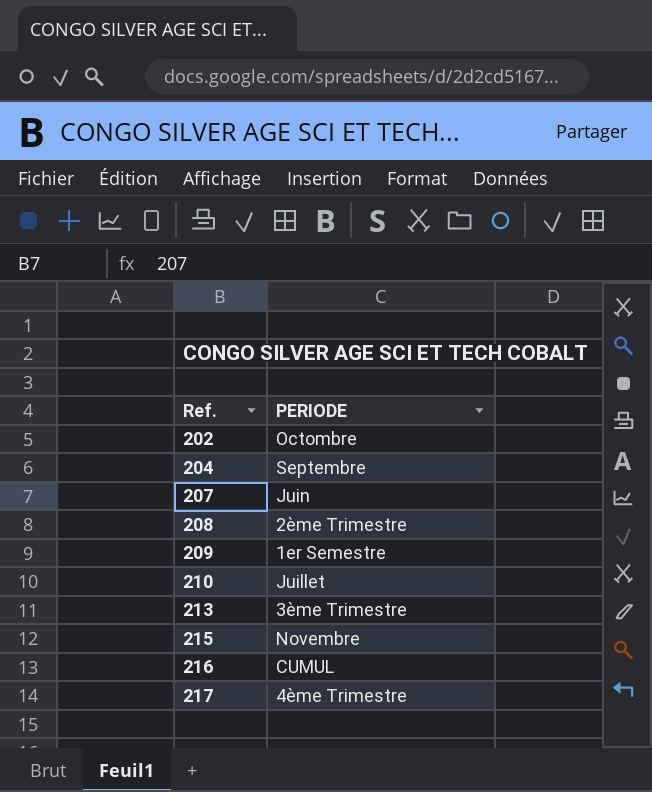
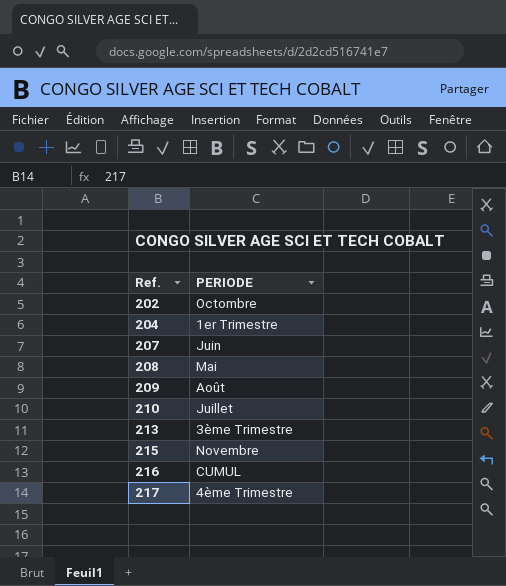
204 | PERIODE: Septembre -> 1er Trimestre
208 | PERIODE: 2ème Trimestre -> Mai
209 | PERIODE: 1er Semestre -> Août

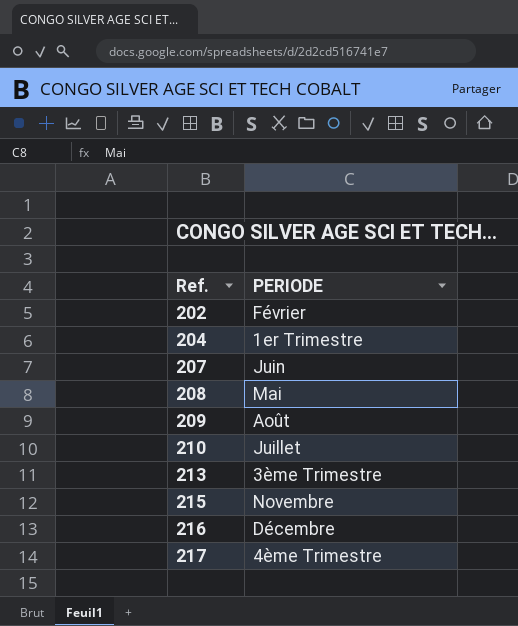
202 | PERIODE: Octombre -> Février
216 | PERIODE: CUMUL -> Décembre

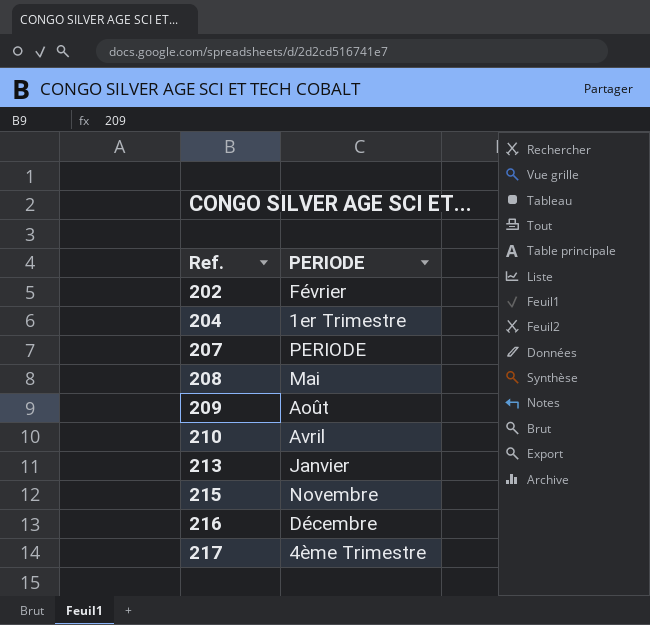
207 | PERIODE: Juin -> PERIODE
210 | PERIODE: Juillet -> Avril
213 | PERIODE: 3ème Trimestre -> Janvier

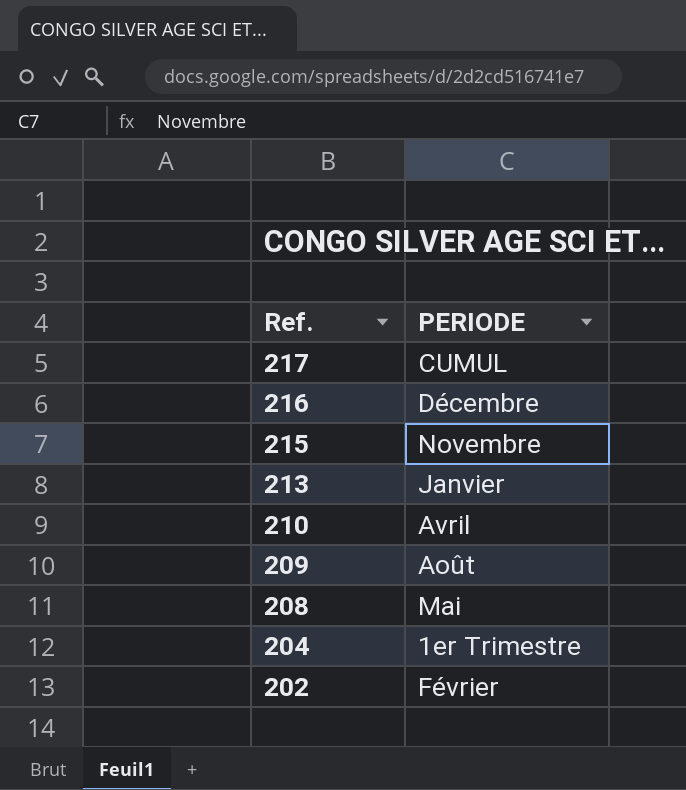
row order: Ref. ascending -> Ref. descending
row 207: PERIODE -> none
217 | PERIODE: 4ème Trimestre -> CUMUL

